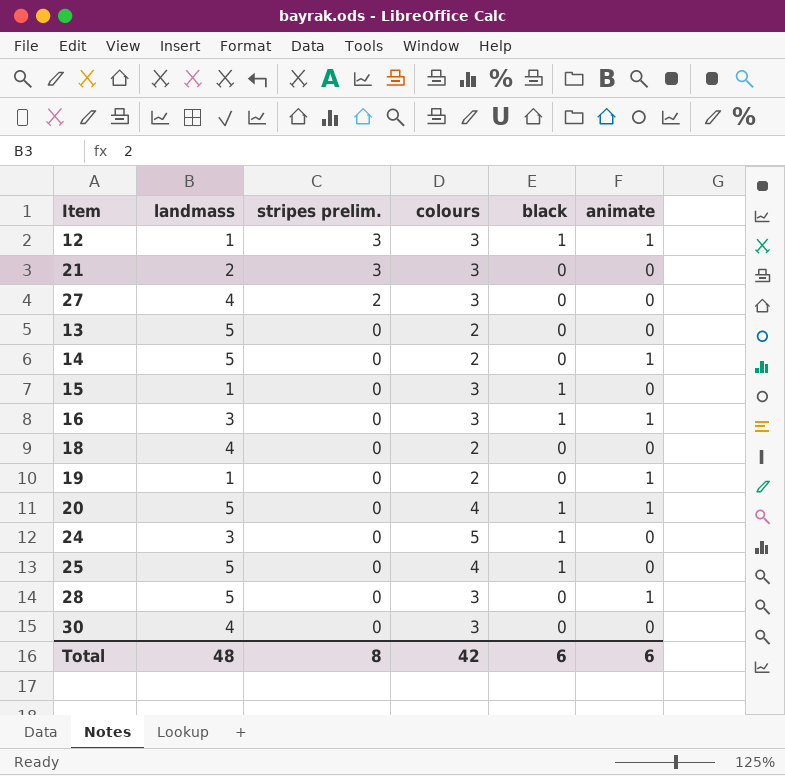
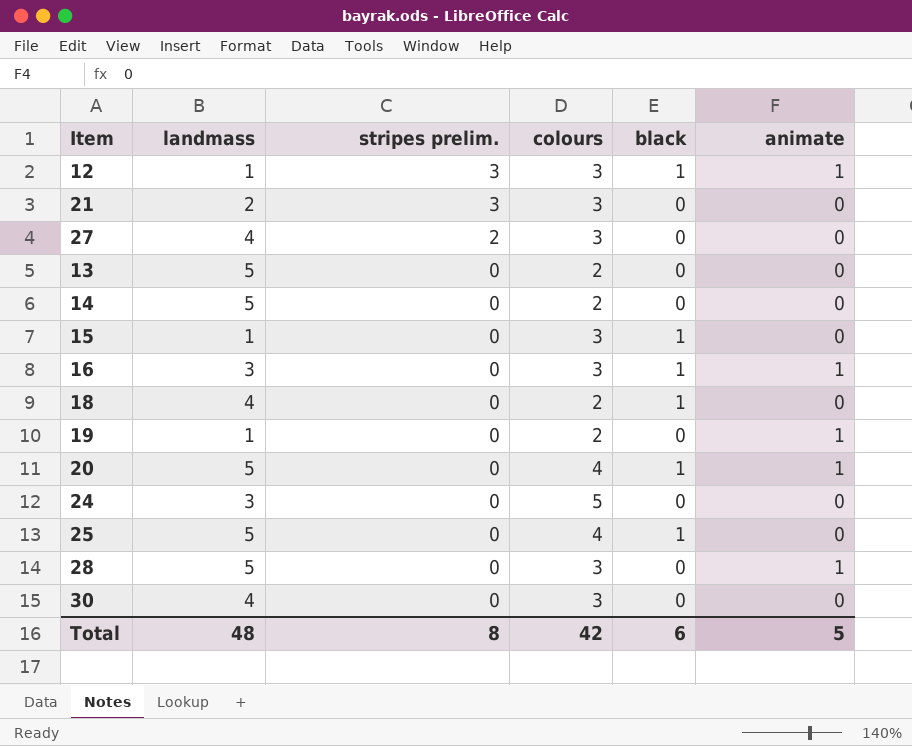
14 | animate: 1 -> 0
18 | black: 0 -> 1
24 | black: 1 -> 0
Total | animate: 6 -> 5

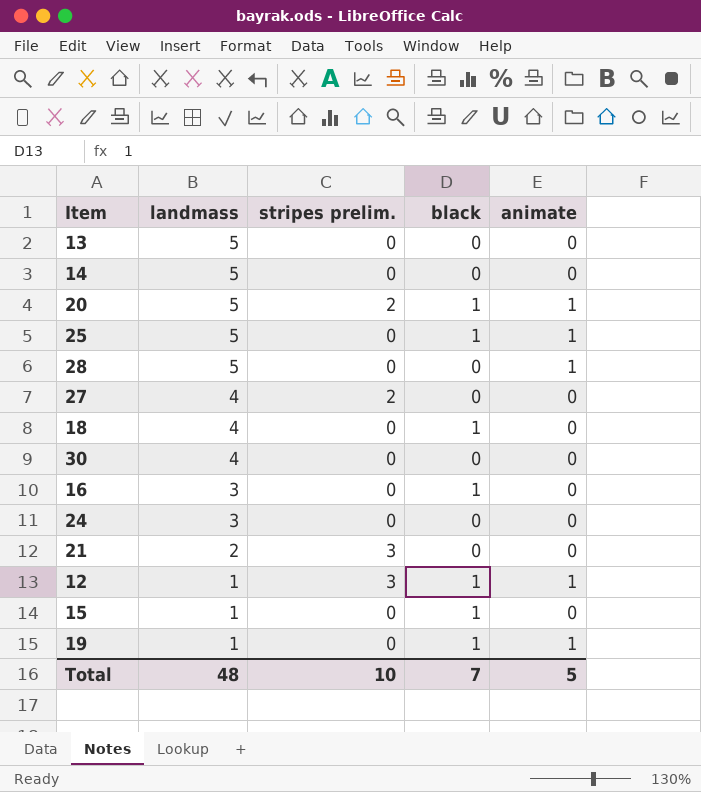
row order: stripes prelim. descending -> landmass descending
column colours | position: 4 -> none
20 | stripes prelim.: 0 -> 2
25 | animate: 0 -> 1
16 | animate: 1 -> 0
19 | black: 0 -> 1
Total | stripes prelim.: 8 -> 10
Total | black: 6 -> 7

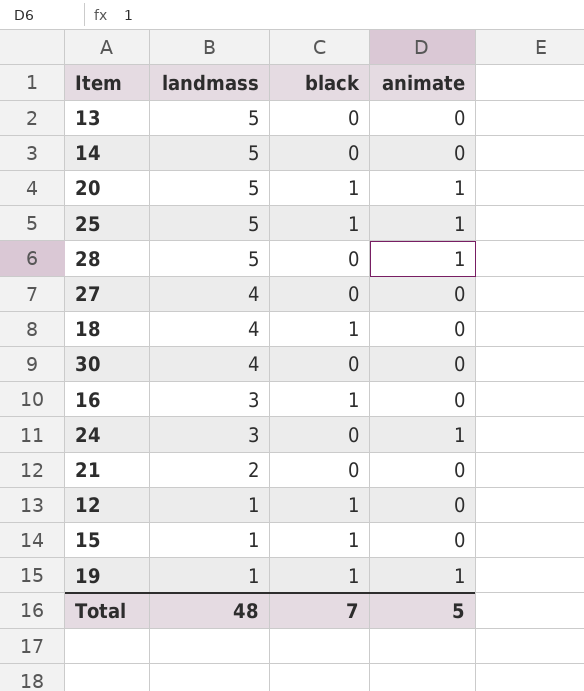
column stripes prelim. | position: 3 -> none
24 | animate: 0 -> 1
12 | animate: 1 -> 0

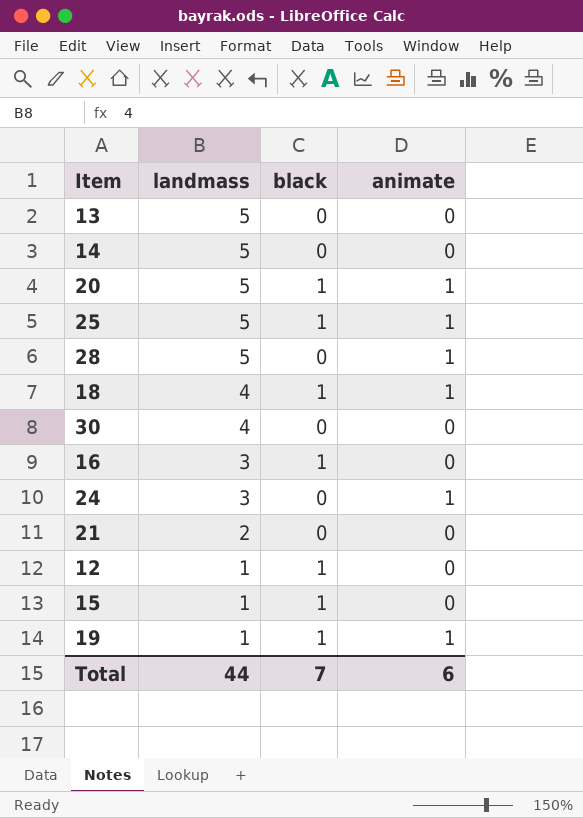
row 27: 4 | 0 | 0 -> none
18 | animate: 0 -> 1
Total | landmass: 48 -> 44
Total | animate: 5 -> 6

